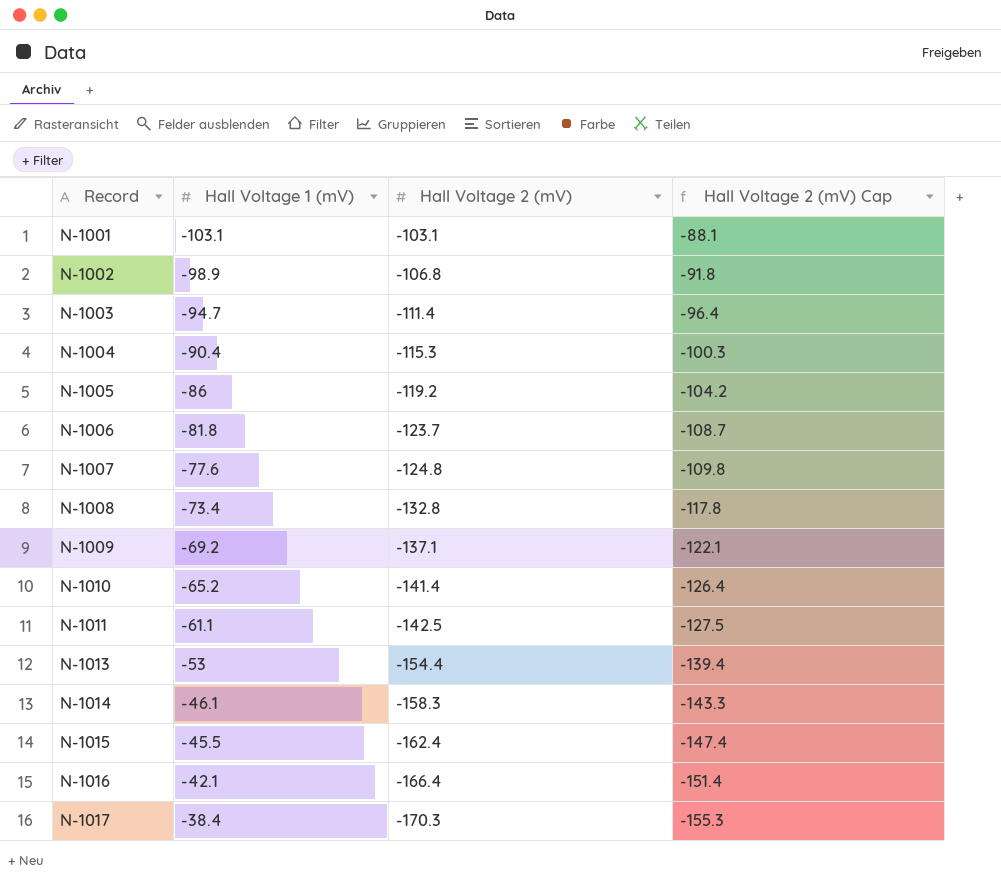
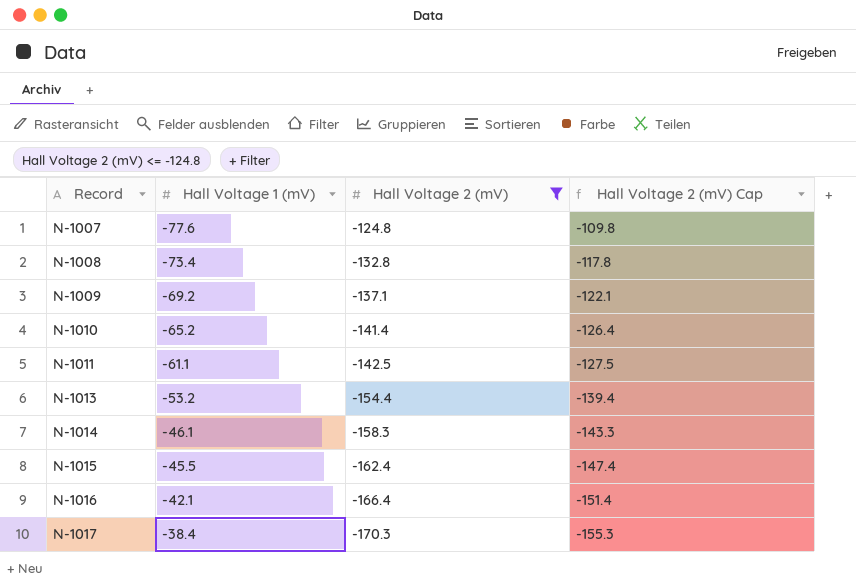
filter: none -> Hall Voltage 2 (mV) <= -124.8
N-1013 | Hall Voltage 1 (mV): -53 -> -53.2

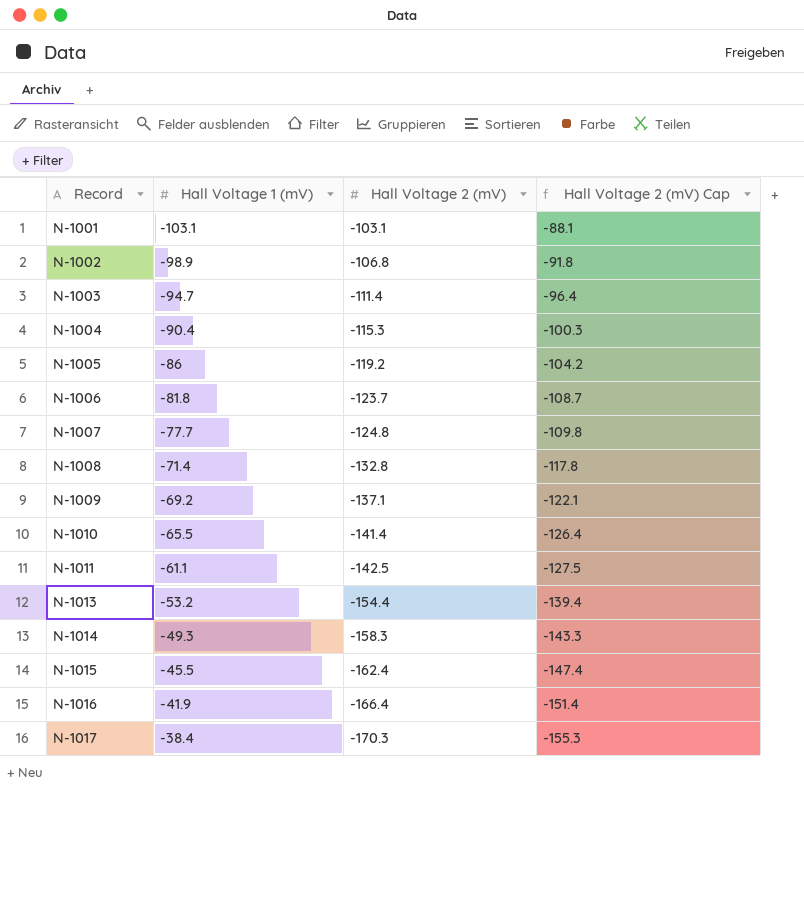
filter: Hall Voltage 2 (mV) <= -124.8 -> none
N-1007 | Hall Voltage 1 (mV): -77.6 -> -77.7
N-1008 | Hall Voltage 1 (mV): -73.4 -> -71.4
N-1010 | Hall Voltage 1 (mV): -65.2 -> -65.5
N-1014 | Hall Voltage 1 (mV): -46.1 -> -49.3
N-1016 | Hall Voltage 1 (mV): -42.1 -> -41.9

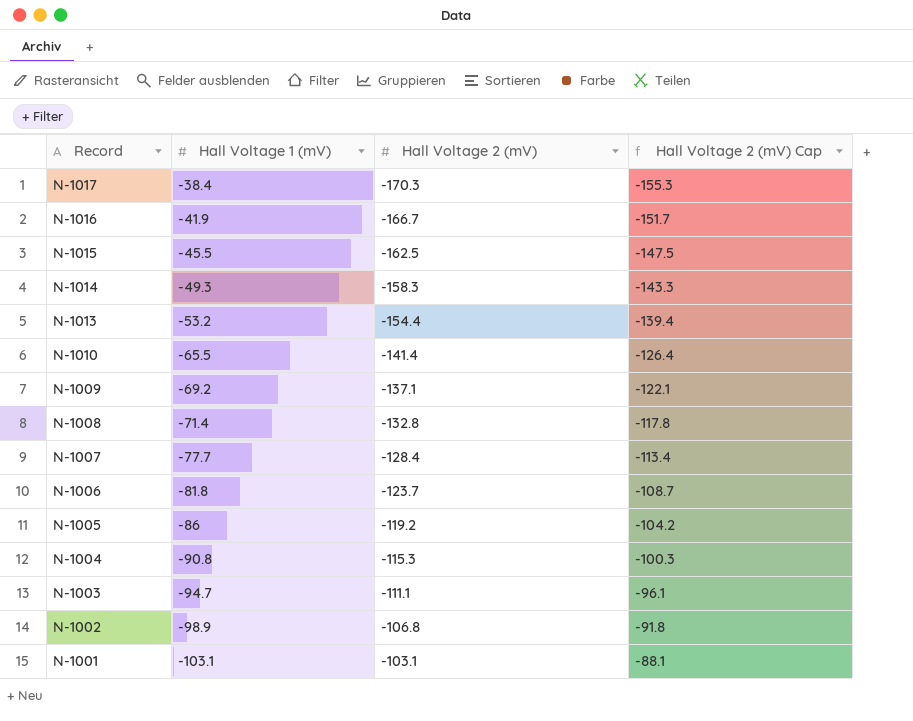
row order: Record ascending -> Record descending
row N-1011: -61.1 | -142.5 | -127.5 -> none
N-1016 | Hall Voltage 2 (mV): -166.4 -> -166.7
N-1016 | Hall Voltage 2 (mV) Cap: -151.4 -> -151.7
N-1015 | Hall Voltage 2 (mV): -162.4 -> -162.5
N-1015 | Hall Voltage 2 (mV) Cap: -147.4 -> -147.5
N-1007 | Hall Voltage 2 (mV): -124.8 -> -128.4
N-1007 | Hall Voltage 2 (mV) Cap: -109.8 -> -113.4
N-1004 | Hall Voltage 1 (mV): -90.4 -> -90.8
N-1003 | Hall Voltage 2 (mV): -111.4 -> -111.1
N-1003 | Hall Voltage 2 (mV) Cap: -96.4 -> -96.1

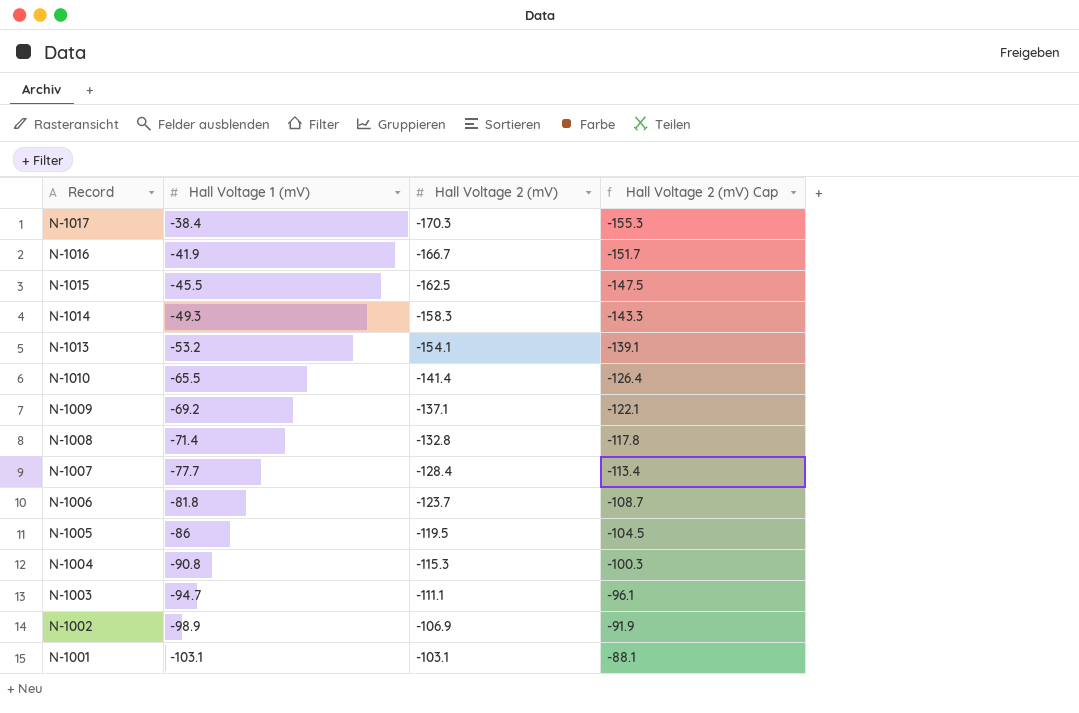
N-1013 | Hall Voltage 2 (mV): -154.4 -> -154.1
N-1013 | Hall Voltage 2 (mV) Cap: -139.4 -> -139.1
N-1005 | Hall Voltage 2 (mV): -119.2 -> -119.5
N-1005 | Hall Voltage 2 (mV) Cap: -104.2 -> -104.5
N-1002 | Hall Voltage 2 (mV): -106.8 -> -106.9
N-1002 | Hall Voltage 2 (mV) Cap: -91.8 -> -91.9

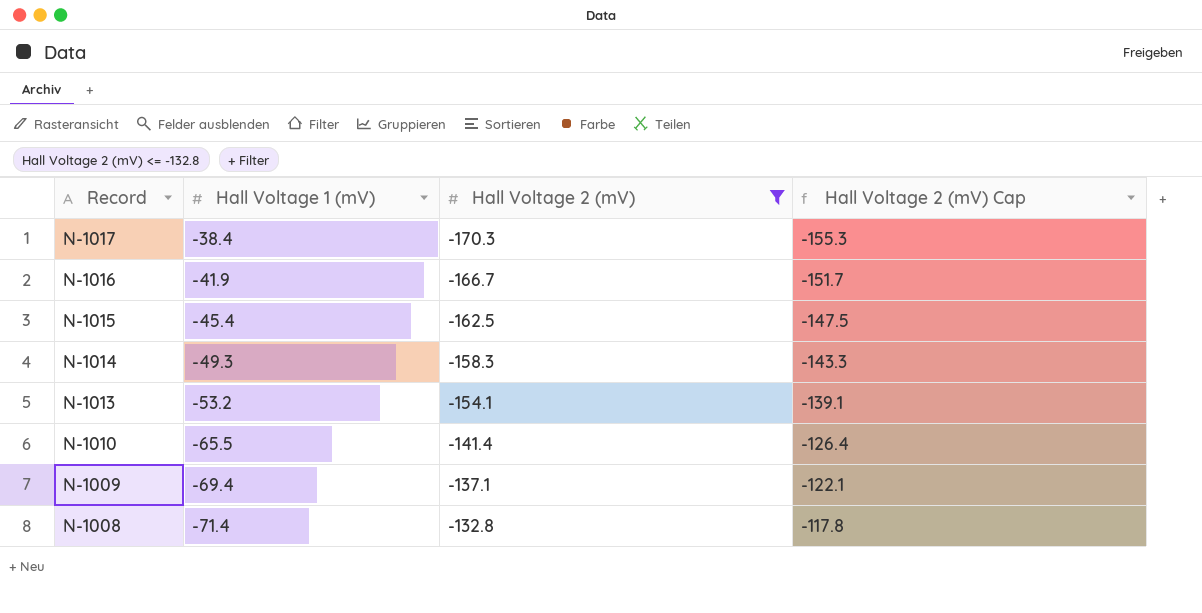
filter: none -> Hall Voltage 2 (mV) <= -132.8
N-1015 | Hall Voltage 1 (mV): -45.5 -> -45.4
N-1009 | Hall Voltage 1 (mV): -69.2 -> -69.4

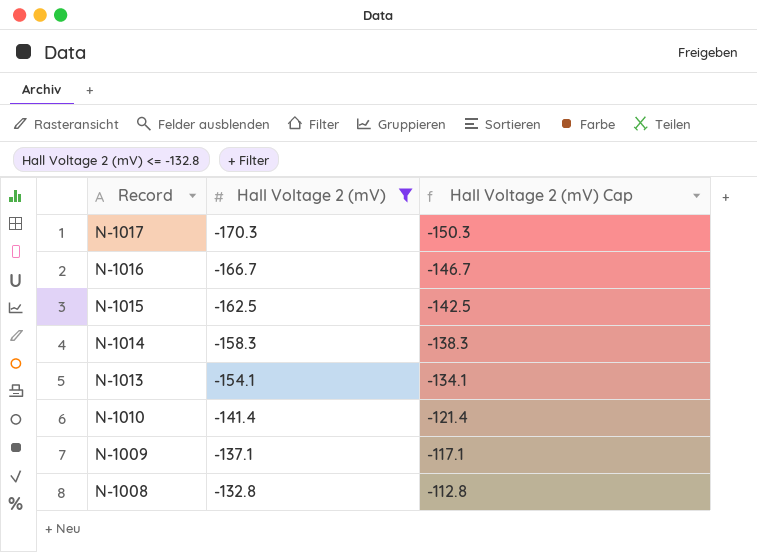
column Hall Voltage 1 (mV) | position: 2 -> none
column Hall Voltage 2 (mV) Cap | formula: [Hall Voltage 2 (mV)] + 15 -> [Hall Voltage 2 (mV)] + 20

